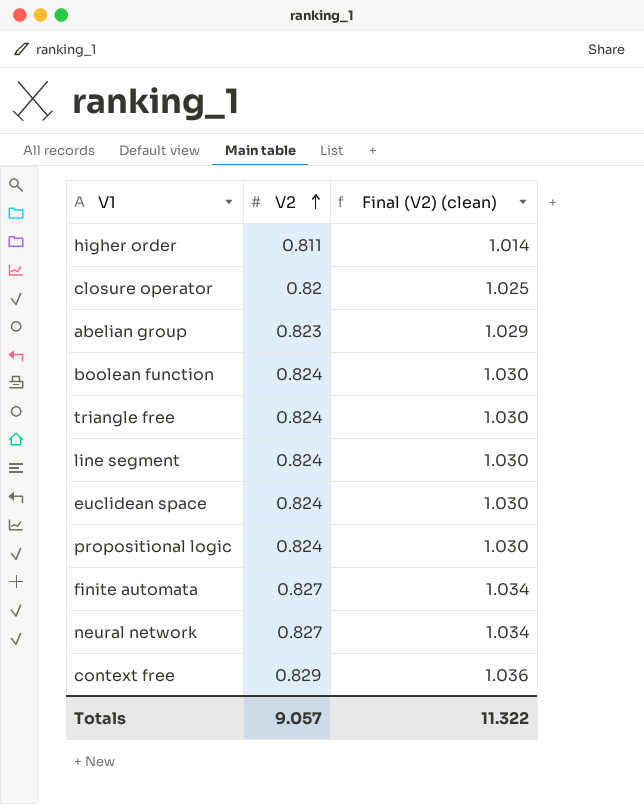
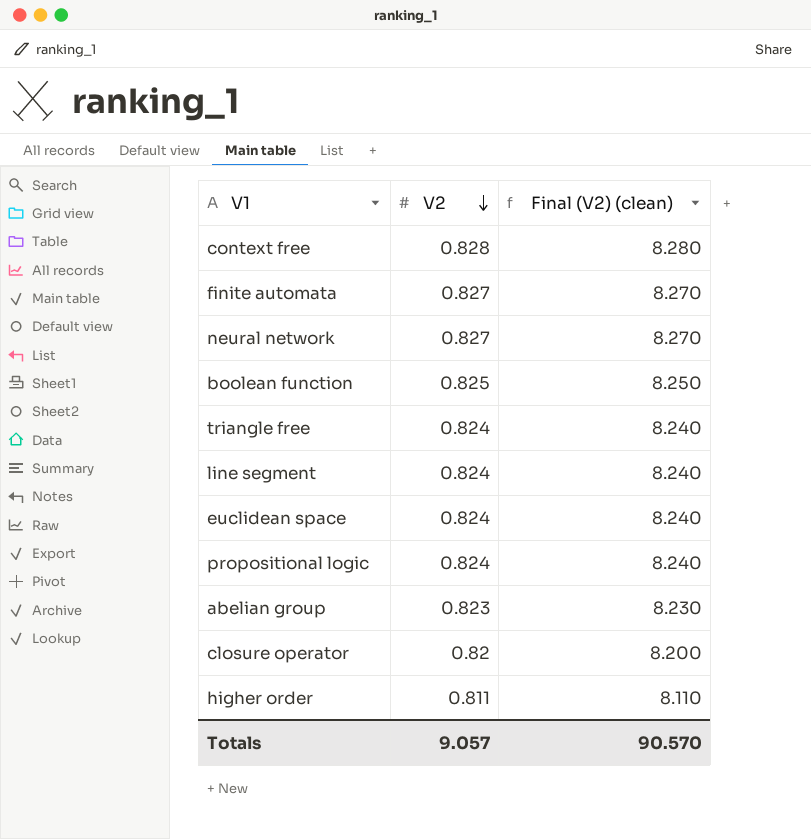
row order: V2 ascending -> V2 descending
column Final (V2) (clean) | formula: [V2] * 1.25 -> [V2] * 10
context free | V2: 0.829 -> 0.828
boolean function | V2: 0.824 -> 0.825
Totals | Final (V2) (clean): 11.322 -> 90.570

